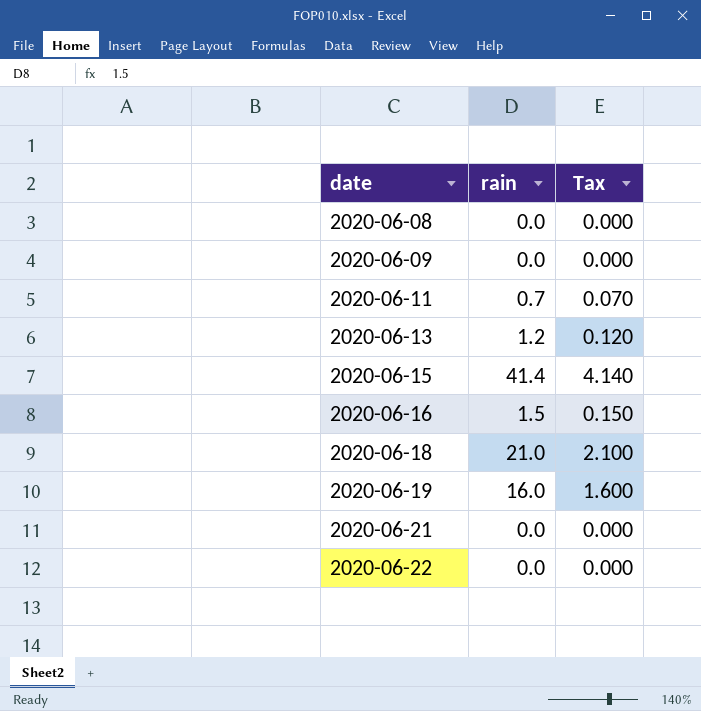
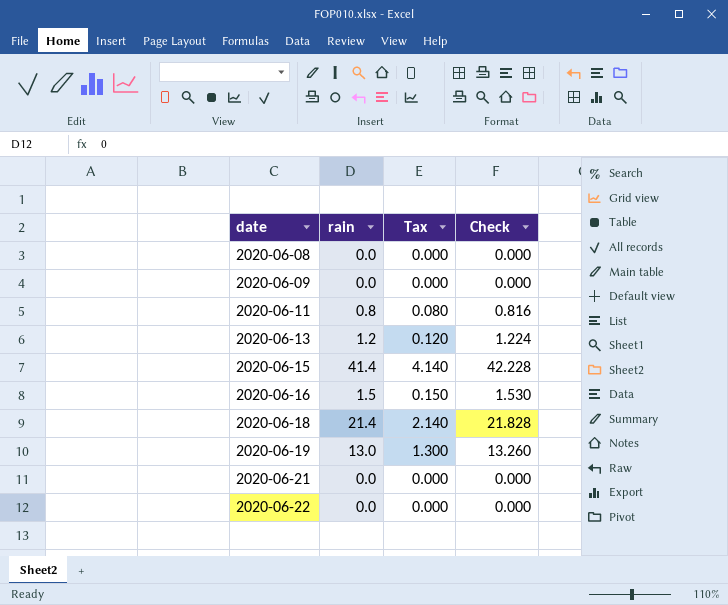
column Check | formula: none -> [rain] * 1.02
2020-06-11 | rain: 0.7 -> 0.8
2020-06-11 | Tax: 0.070 -> 0.080
2020-06-18 | rain: 21.0 -> 21.4
2020-06-18 | Tax: 2.100 -> 2.140
2020-06-19 | rain: 16.0 -> 13.0
2020-06-19 | Tax: 1.600 -> 1.300

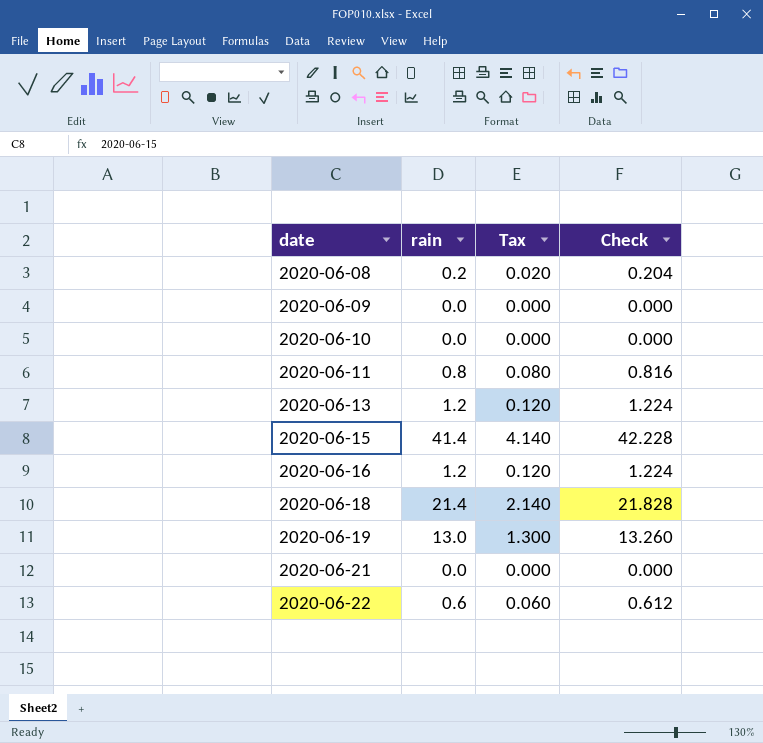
2020-06-08 | rain: 0.0 -> 0.2
2020-06-08 | Tax: 0.000 -> 0.020
2020-06-08 | Check: 0.000 -> 0.204
row 2020-06-10: none -> 0.0 | 0.000 | 0.000
2020-06-16 | rain: 1.5 -> 1.2
2020-06-16 | Tax: 0.150 -> 0.120
2020-06-16 | Check: 1.530 -> 1.224
2020-06-22 | rain: 0.0 -> 0.6
2020-06-22 | Tax: 0.000 -> 0.060
2020-06-22 | Check: 0.000 -> 0.612

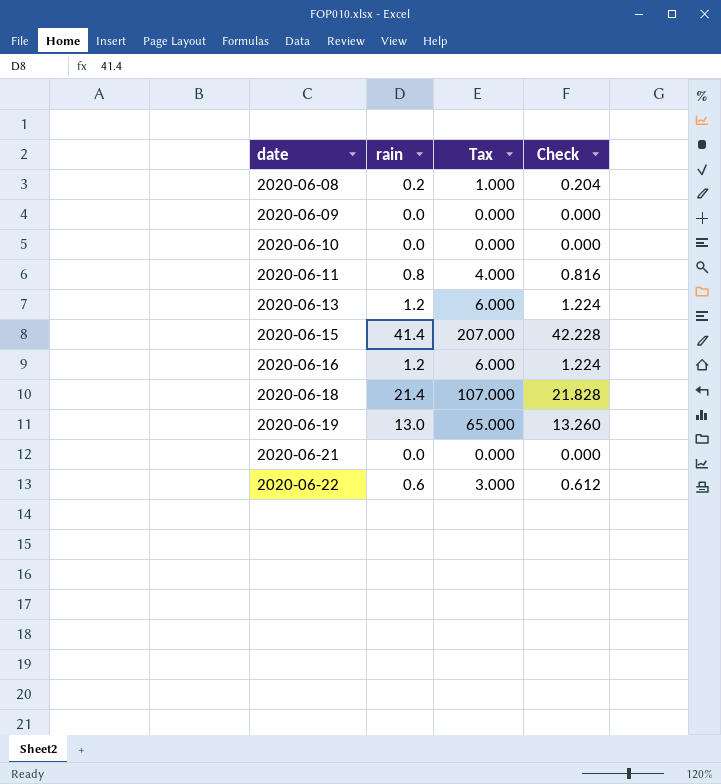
column Tax | formula: [rain] * 0.1 -> [rain] * 5

